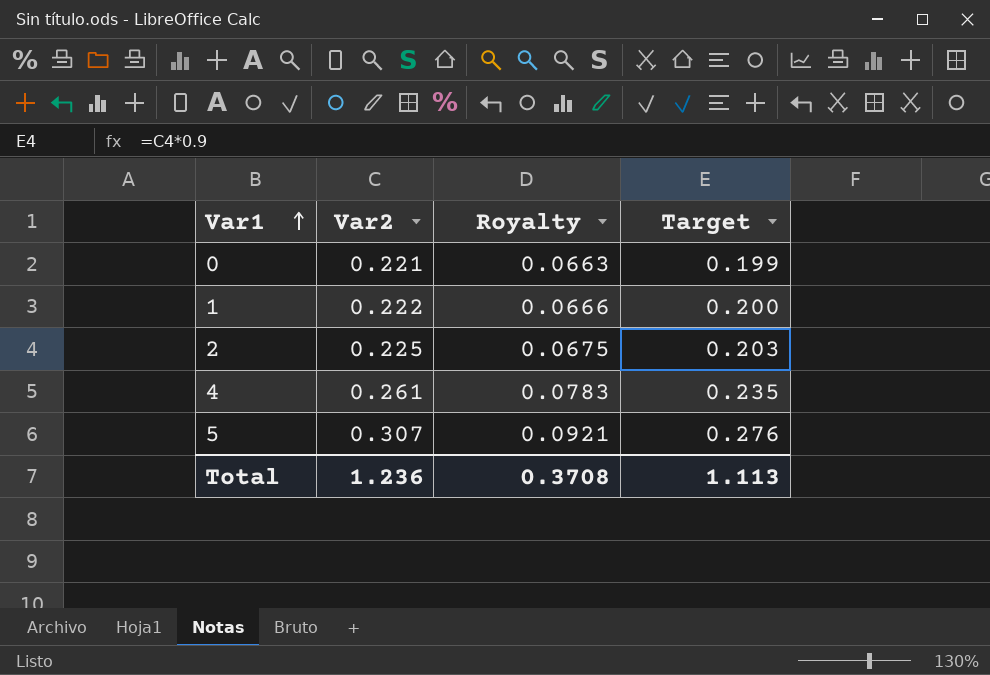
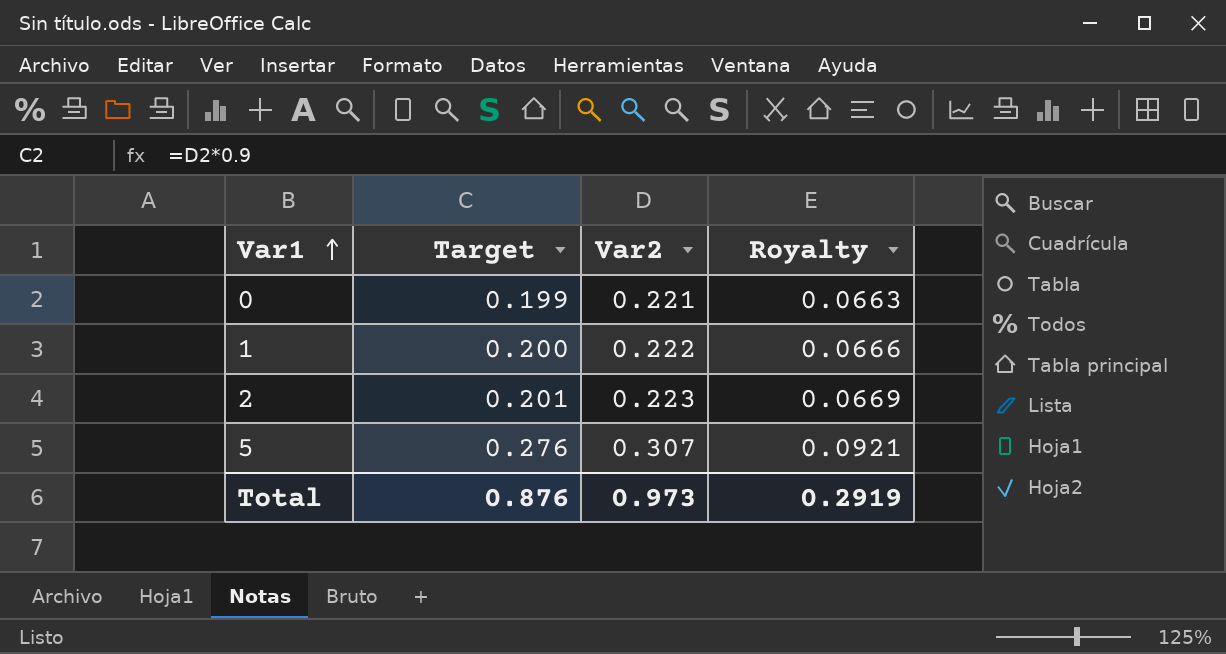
column Target | position: 4 -> 2
row 4: 0.261 | 0.0783 | 0.235 -> none
2 | Target: 0.203 -> 0.201
2 | Var2: 0.225 -> 0.223
2 | Royalty: 0.0675 -> 0.0669
Total | Target: 1.113 -> 0.876
Total | Var2: 1.236 -> 0.973
Total | Royalty: 0.3708 -> 0.2919

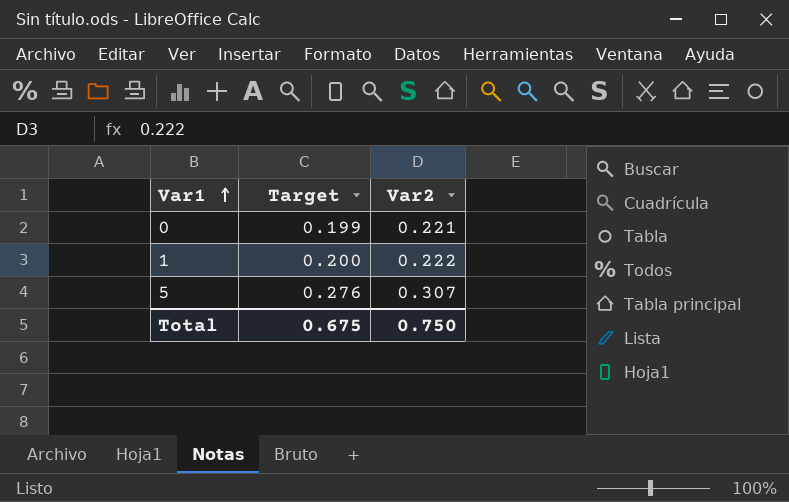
column Royalty | formula: [Var2] * 0.3 -> none
row 2: 0.201 | 0.223 | 0.0669 -> none
Total | Target: 0.876 -> 0.675
Total | Var2: 0.973 -> 0.750

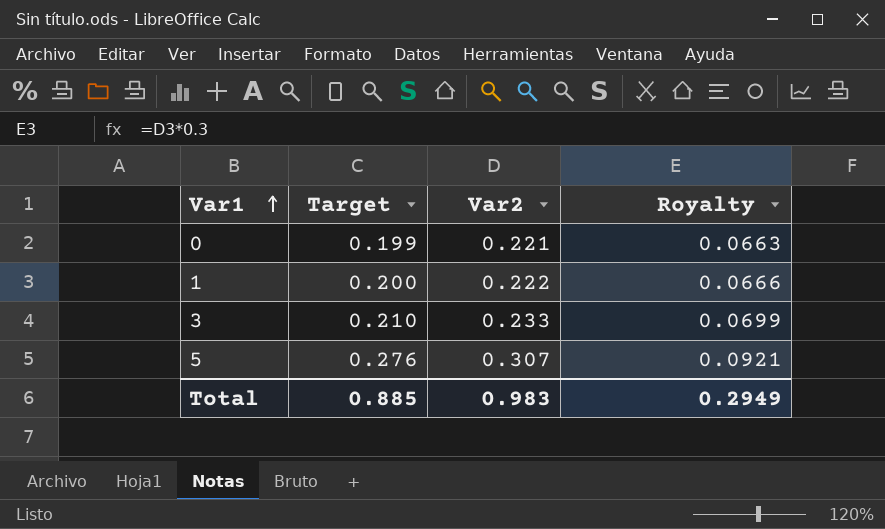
column Royalty | formula: none -> [Var2] * 0.3
row 3: none -> 0.210 | 0.233 | 0.0699
Total | Target: 0.675 -> 0.885
Total | Var2: 0.750 -> 0.983

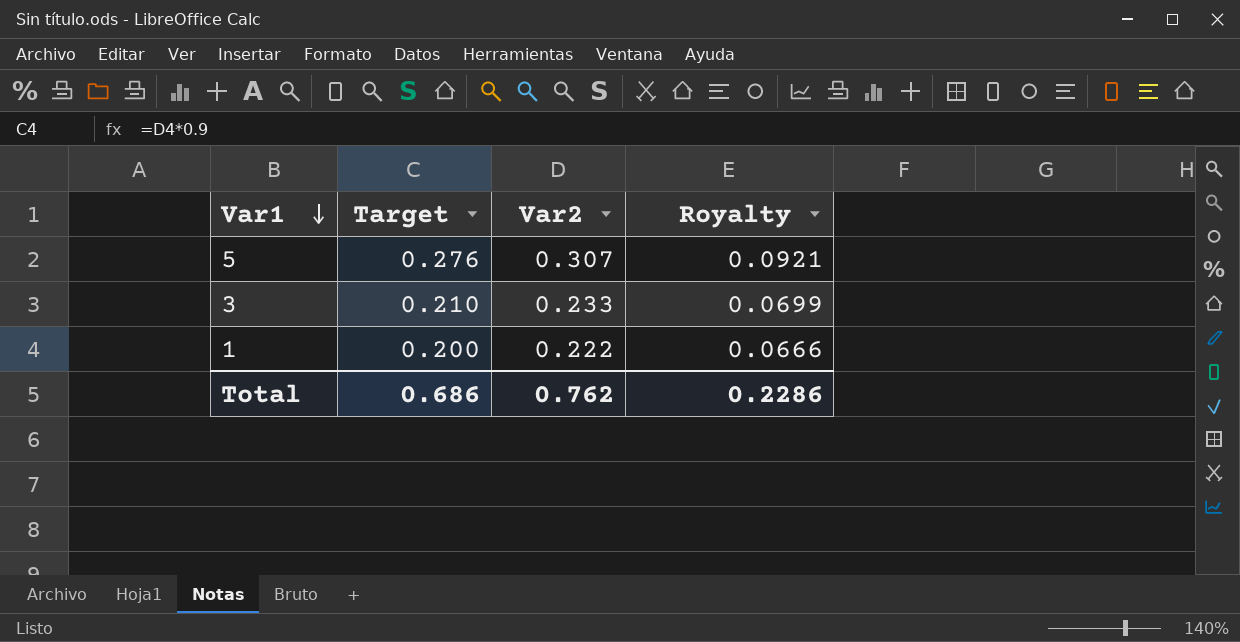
row order: Var1 ascending -> Var1 descending
row 0: 0.199 | 0.221 | 0.0663 -> none
Total | Target: 0.885 -> 0.686
Total | Var2: 0.983 -> 0.762
Total | Royalty: 0.2949 -> 0.2286

